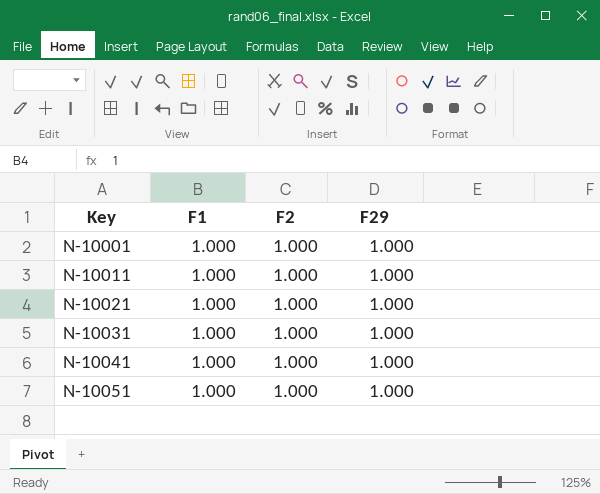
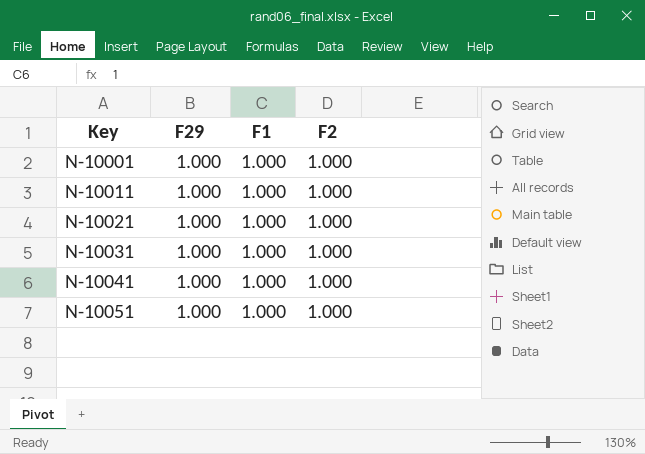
column F29 | position: 4 -> 2

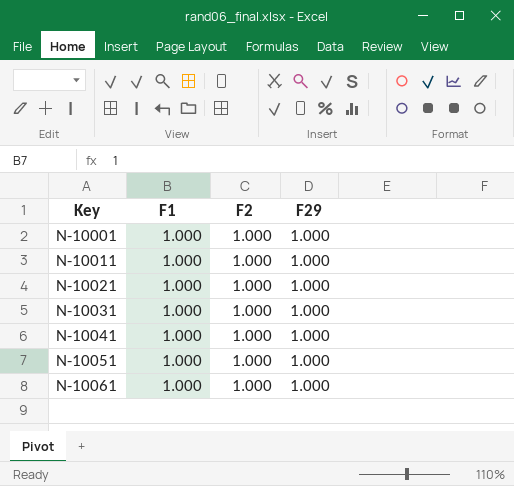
column F29 | position: 2 -> 4
row N-10061: none -> 1.000 | 1.000 | 1.000

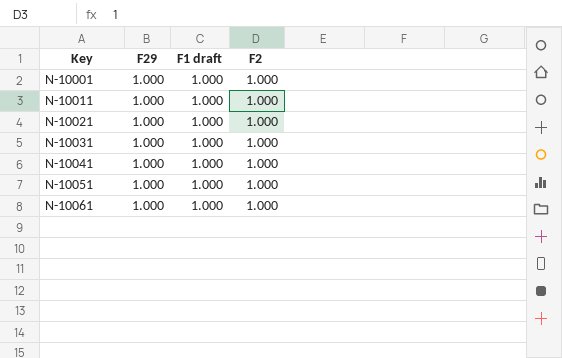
column F29 | position: 4 -> 2
column name: F1 -> F1 draft

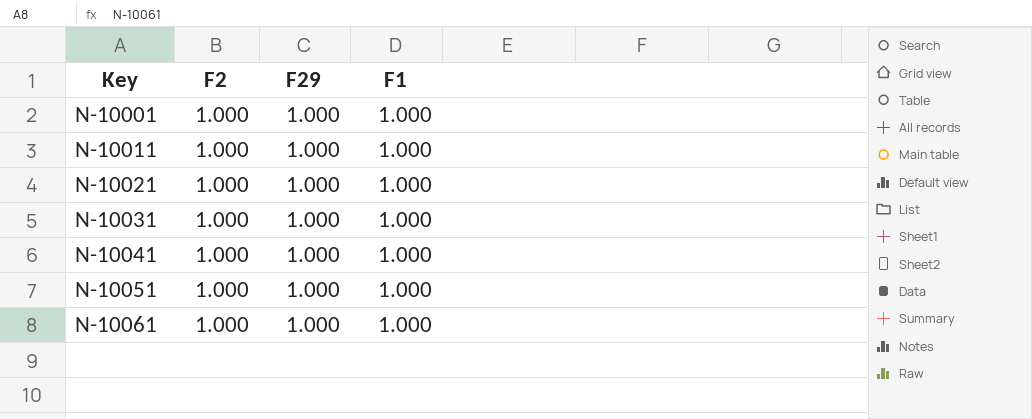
column F2 | position: 4 -> 2
column name: F1 draft -> F1

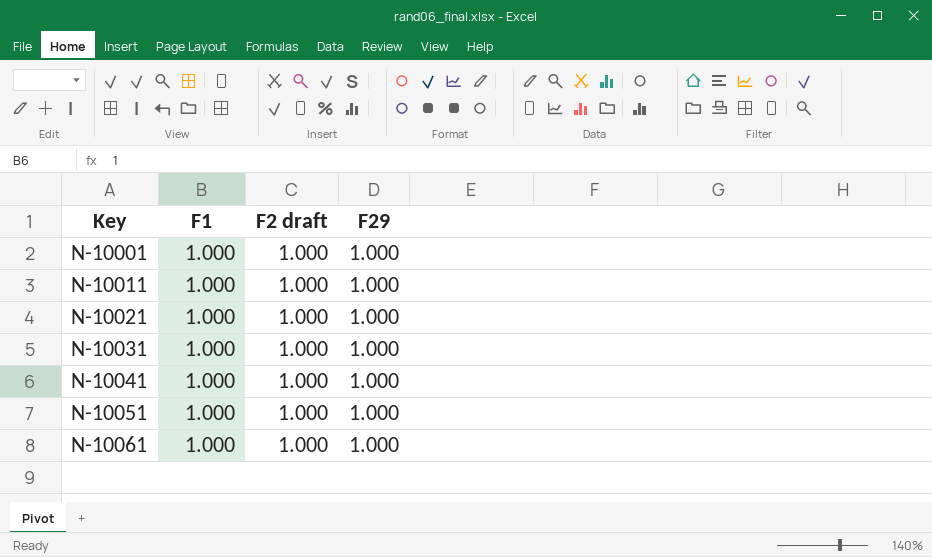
column F1 | position: 4 -> 2
column name: F2 -> F2 draft

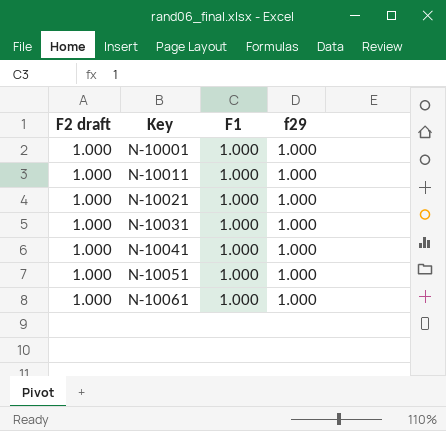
column F2 draft | position: 3 -> 1
column name: F29 -> f29

